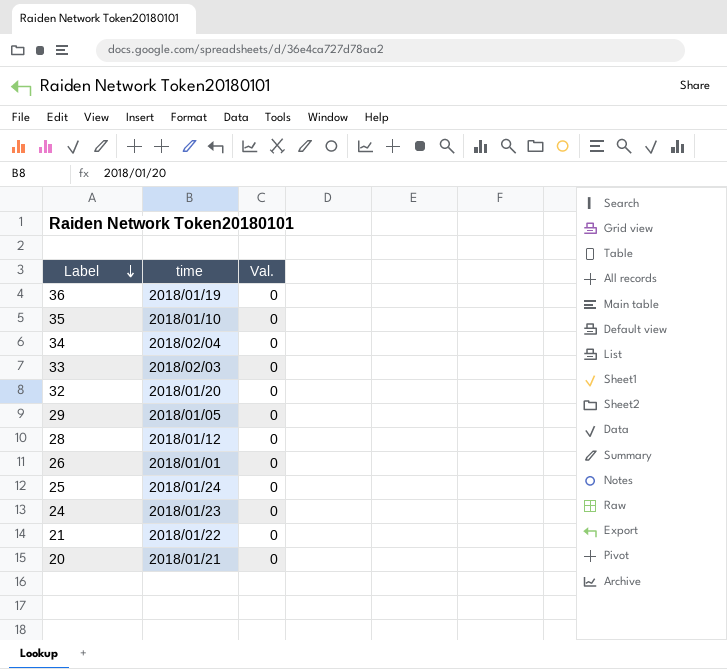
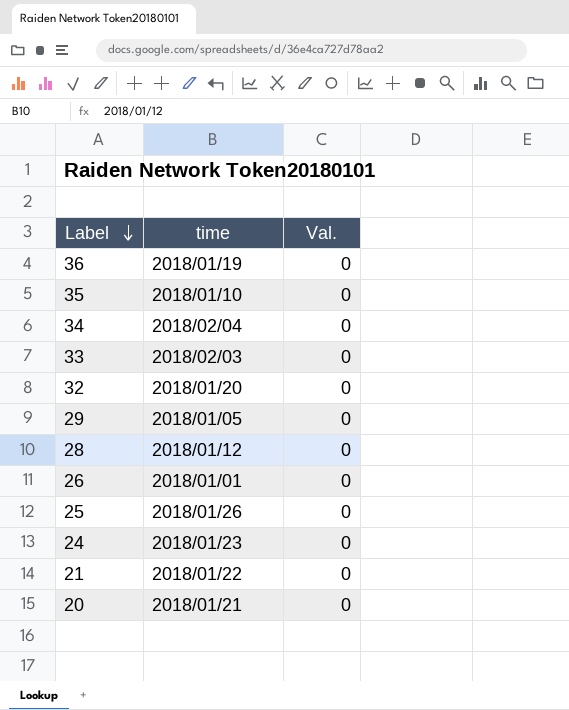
25 | time: 2018/01/24 -> 2018/01/26

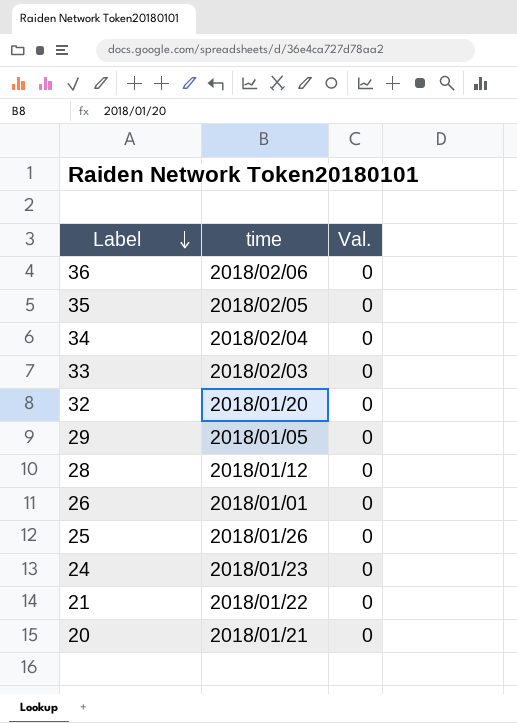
36 | time: 2018/01/19 -> 2018/02/06
35 | time: 2018/01/10 -> 2018/02/05

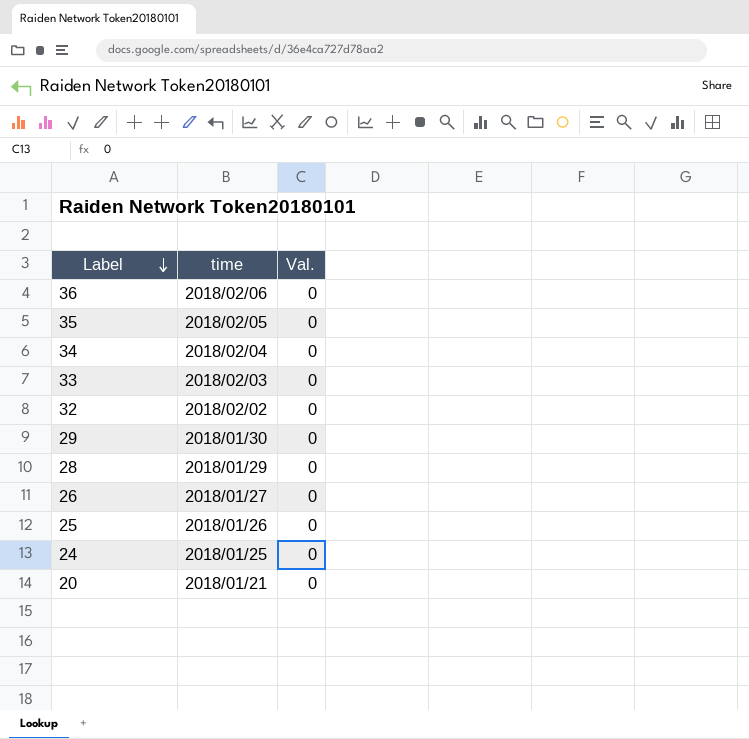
row 21: 2018/01/22 | 0 -> none
32 | time: 2018/01/20 -> 2018/02/02
29 | time: 2018/01/05 -> 2018/01/30
28 | time: 2018/01/12 -> 2018/01/29
26 | time: 2018/01/01 -> 2018/01/27
24 | time: 2018/01/23 -> 2018/01/25

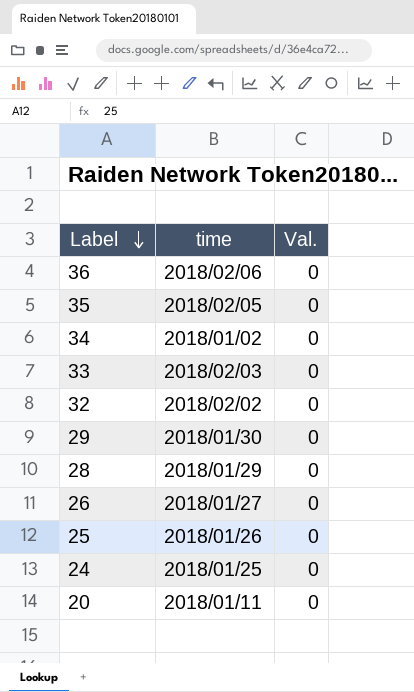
34 | time: 2018/02/04 -> 2018/01/02
20 | time: 2018/01/21 -> 2018/01/11

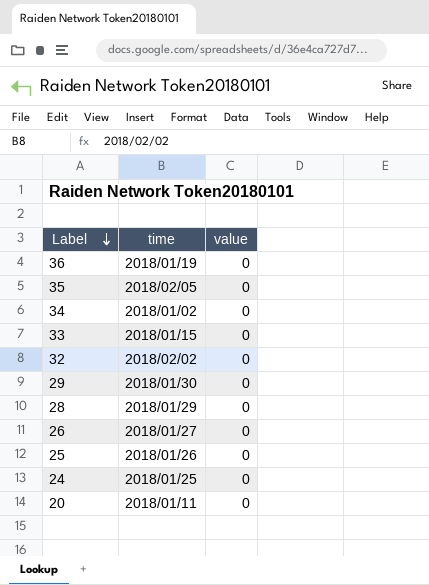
column name: Val. -> value
36 | time: 2018/02/06 -> 2018/01/19
33 | time: 2018/02/03 -> 2018/01/15

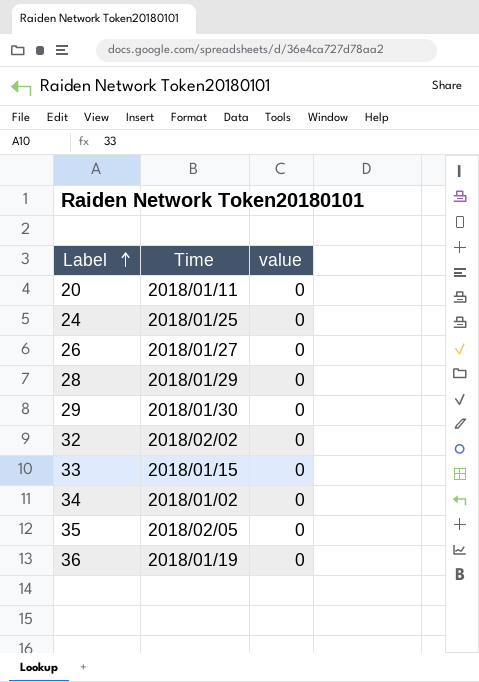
row order: Label descending -> Label ascending
column name: time -> Time
row 25: 2018/01/26 | 0 -> none

